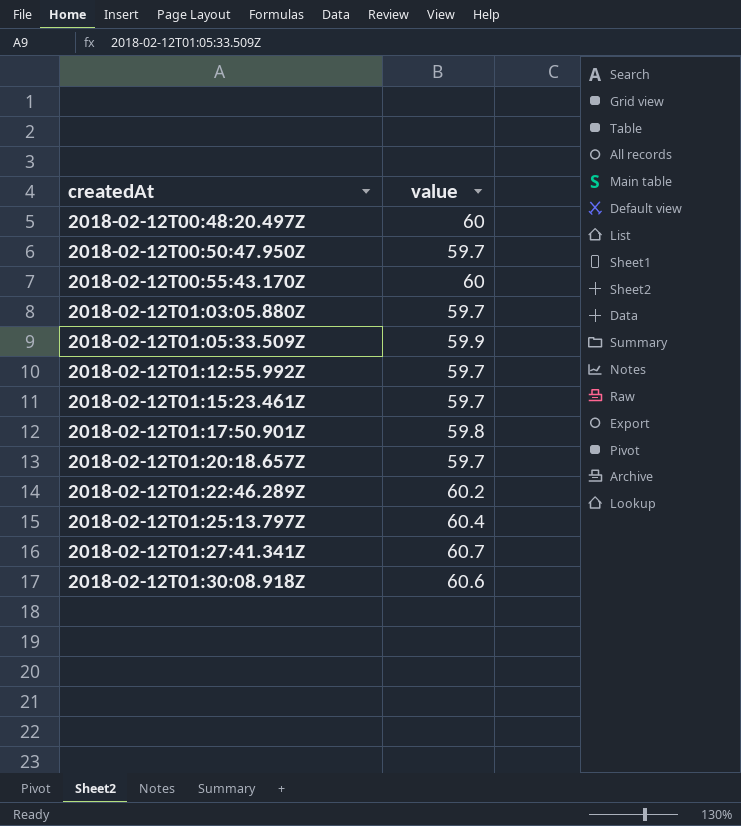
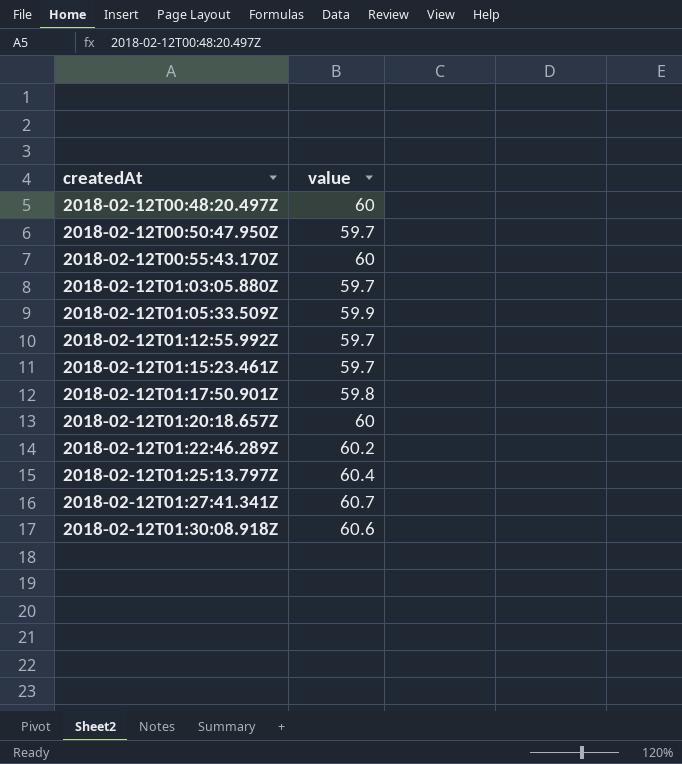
2018-02-12T01:20:18.657Z | value: 59.7 -> 60

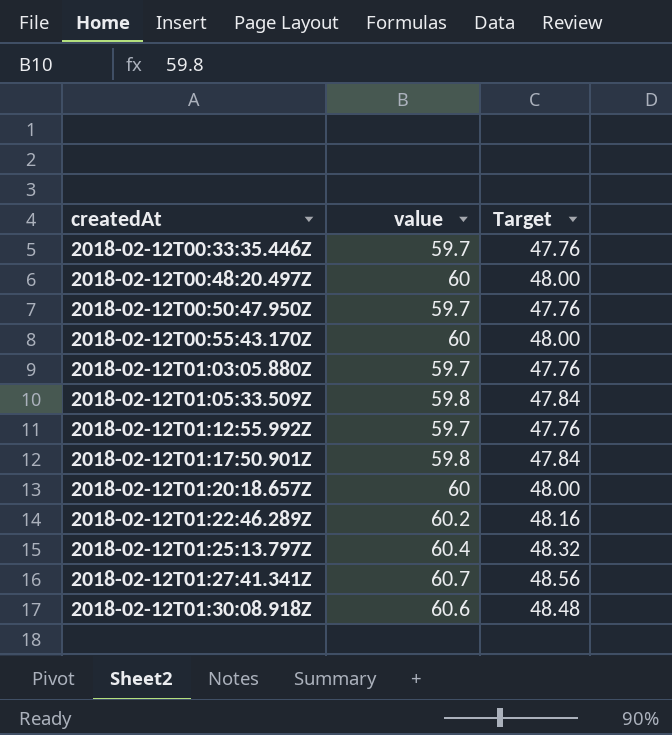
column Target | formula: none -> [value] * 0.8
row 2018-02-12T01:15:23.461Z: 59.7 -> none
row 2018-02-12T00:33:35.446Z: none -> 59.7 | 47.76
2018-02-12T01:05:33.509Z | value: 59.9 -> 59.8

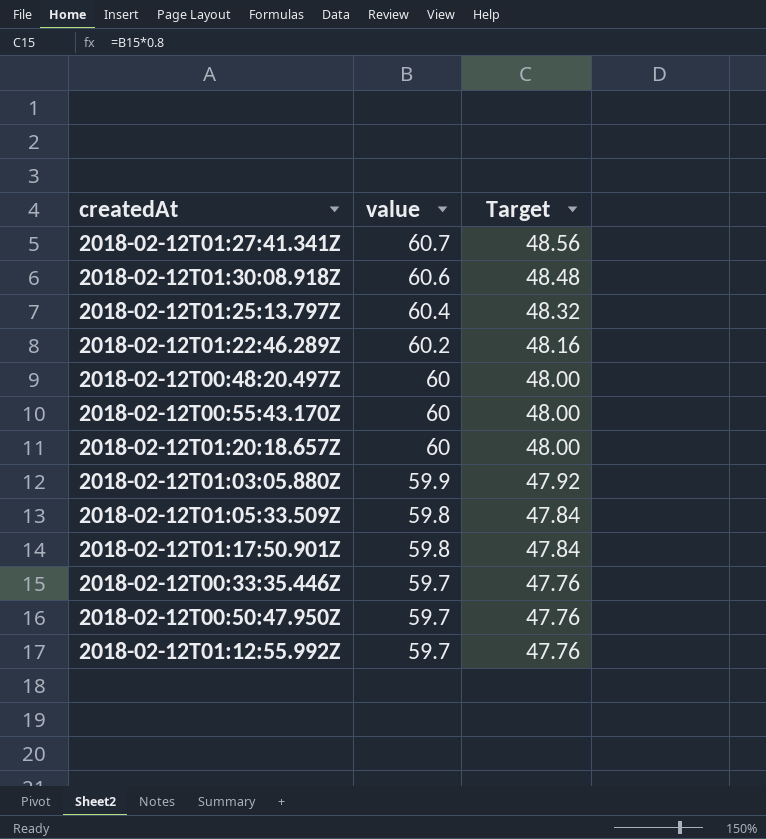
row order: createdAt ascending -> value descending
2018-02-12T01:03:05.880Z | value: 59.7 -> 59.9
2018-02-12T01:03:05.880Z | Target: 47.76 -> 47.92

